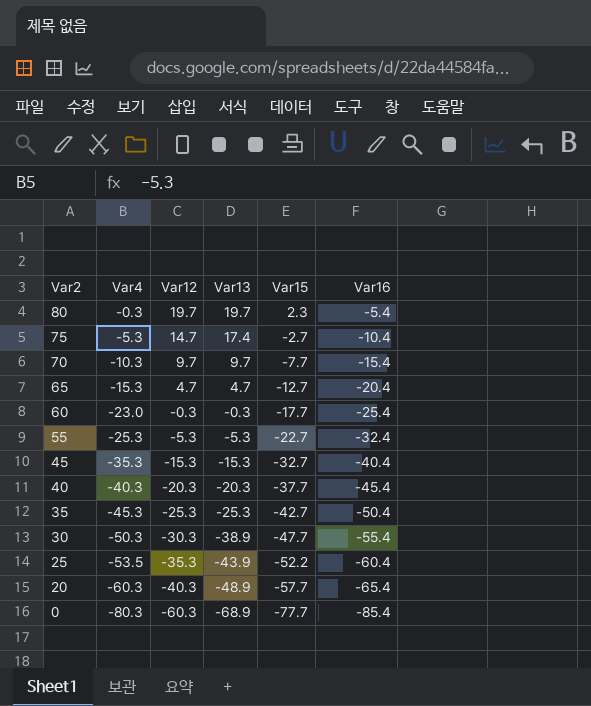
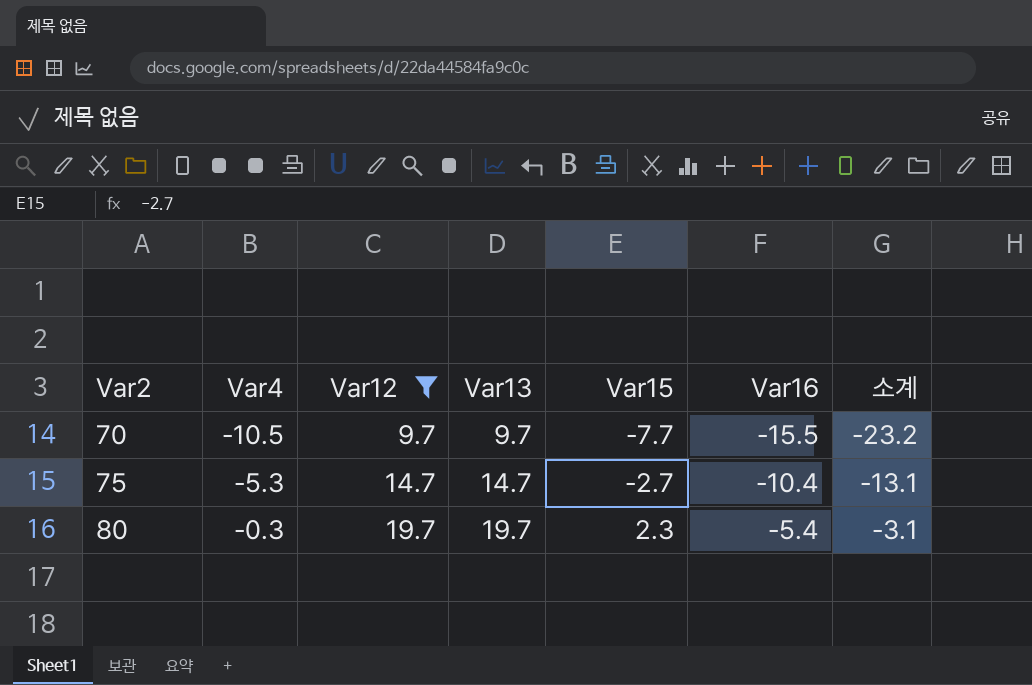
filter: none -> Var12 >= 9.7
row order: Var2 descending -> Var2 ascending
column 소계 | formula: none -> [Var15] + [Var16]
70 | Var4: -10.3 -> -10.5
70 | Var16: -15.4 -> -15.5
75 | Var13: 17.4 -> 14.7

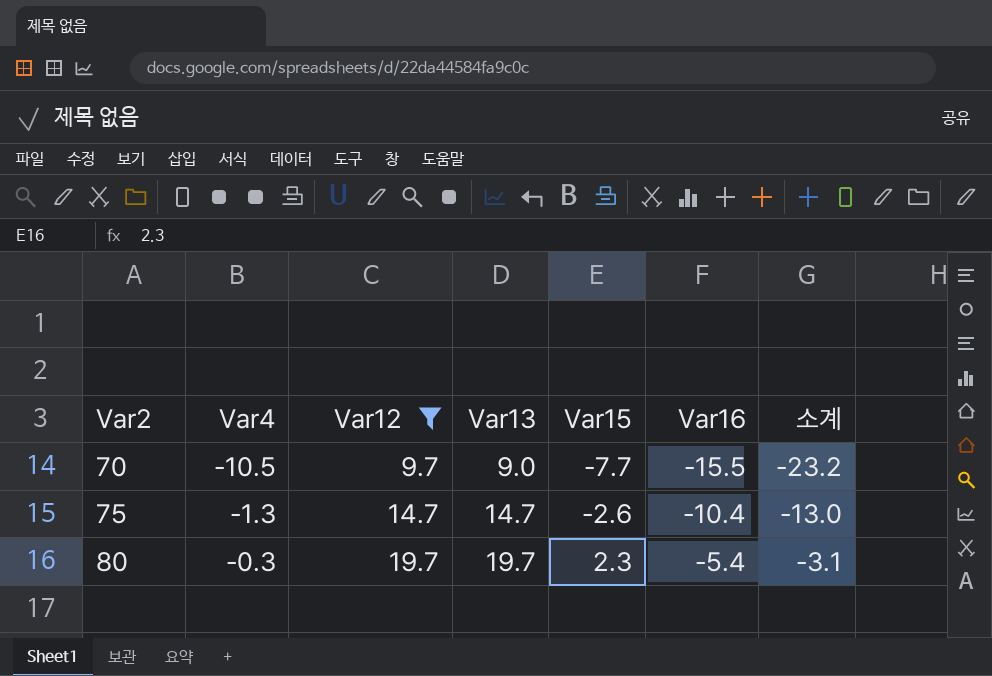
70 | Var13: 9.7 -> 9.0
75 | Var4: -5.3 -> -1.3
75 | Var15: -2.7 -> -2.6
75 | 소계: -13.1 -> -13.0

